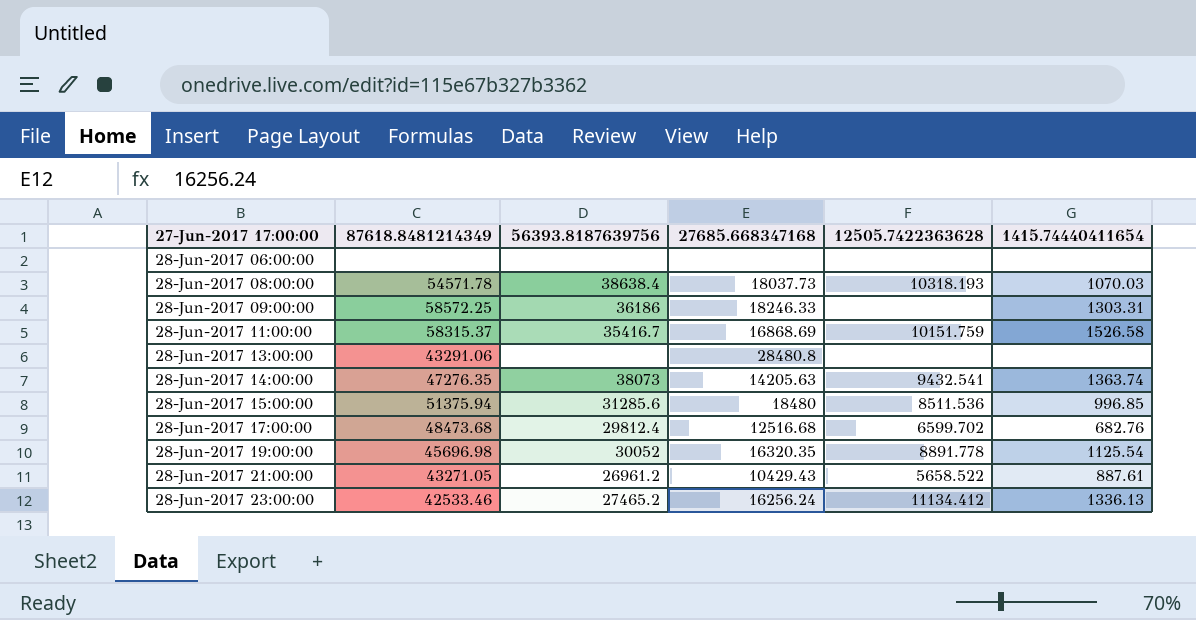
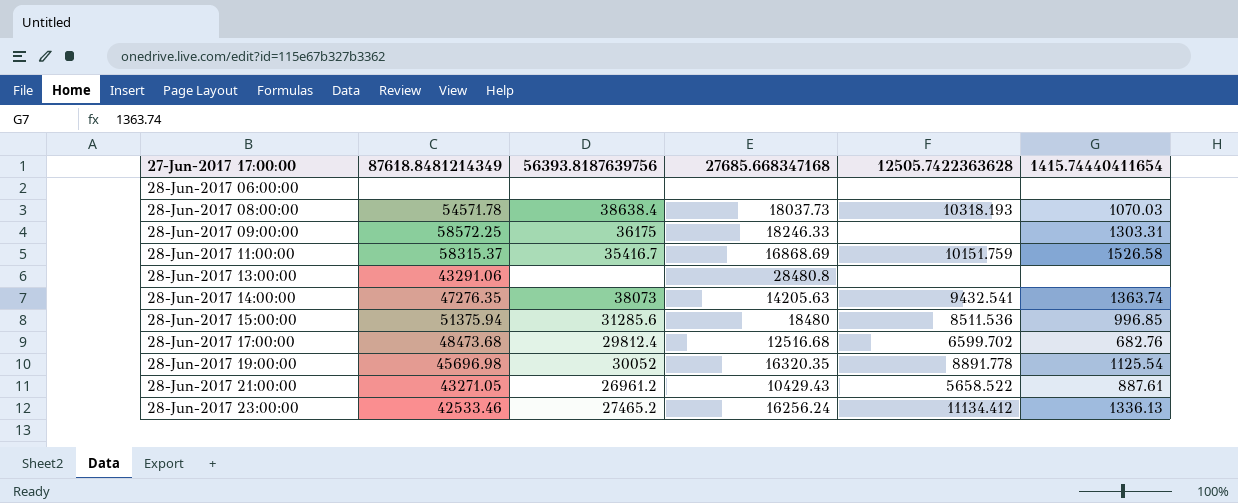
28-Jun-2017 09:00:00 | 56393.8187639756: 36186 -> 36175

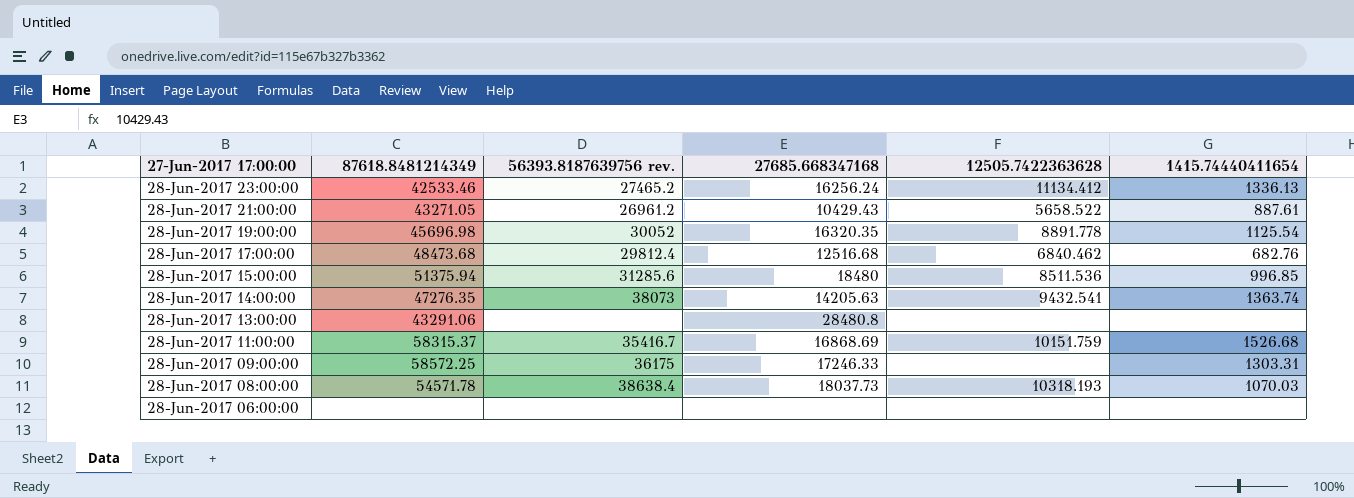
row order: 27-Jun-2017 17:00:00 ascending -> 27-Jun-2017 17:00:00 descending
column name: 56393.8187639756 -> 56393.8187639756 rev.
28-Jun-2017 17:00:00 | 12505.7422363628: 6599.702 -> 6840.462
28-Jun-2017 11:00:00 | 1415.74440411654: 1526.58 -> 1526.68
28-Jun-2017 09:00:00 | 27685.668347168: 18246.33 -> 17246.33

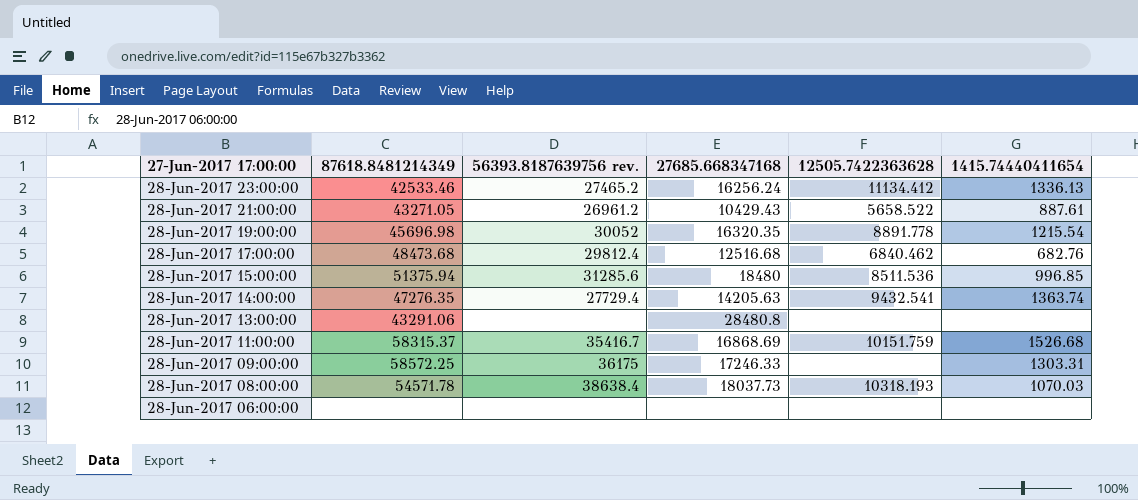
28-Jun-2017 19:00:00 | 1415.74440411654: 1125.54 -> 1215.54
28-Jun-2017 14:00:00 | 56393.8187639756 rev.: 38073 -> 27729.4

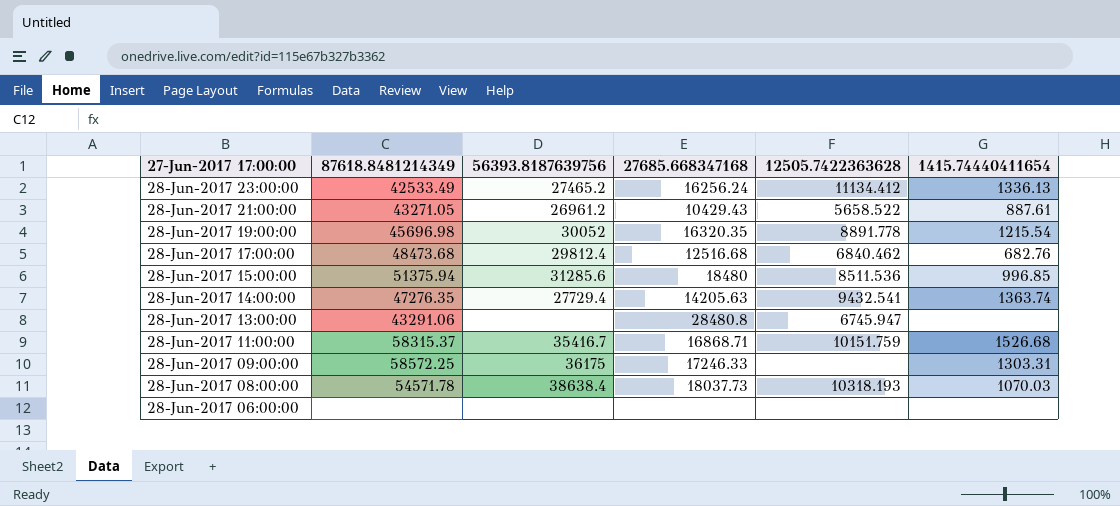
column name: 56393.8187639756 rev. -> 56393.8187639756
28-Jun-2017 23:00:00 | 87618.8481214349: 42533.46 -> 42533.49
28-Jun-2017 13:00:00 | 12505.7422363628: none -> 6745.947
28-Jun-2017 11:00:00 | 27685.668347168: 16868.69 -> 16868.71

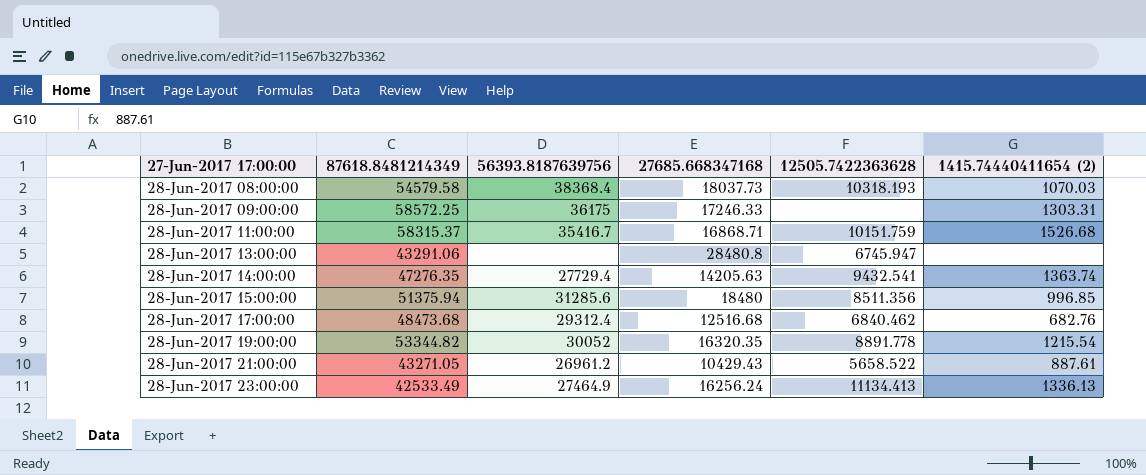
row order: 27-Jun-2017 17:00:00 descending -> 27-Jun-2017 17:00:00 ascending
column name: 1415.74440411654 -> 1415.74440411654 (2)
row 28-Jun-2017 06:00:00: none | none | none | none | none -> none
28-Jun-2017 08:00:00 | 87618.8481214349: 54571.78 -> 54579.58
28-Jun-2017 08:00:00 | 56393.8187639756: 38638.4 -> 38368.4
28-Jun-2017 15:00:00 | 12505.7422363628: 8511.536 -> 8511.356
28-Jun-2017 17:00:00 | 56393.8187639756: 29812.4 -> 29312.4
28-Jun-2017 19:00:00 | 87618.8481214349: 45696.98 -> 53344.82
28-Jun-2017 23:00:00 | 56393.8187639756: 27465.2 -> 27464.9
28-Jun-2017 23:00:00 | 12505.7422363628: 11134.412 -> 11134.413

